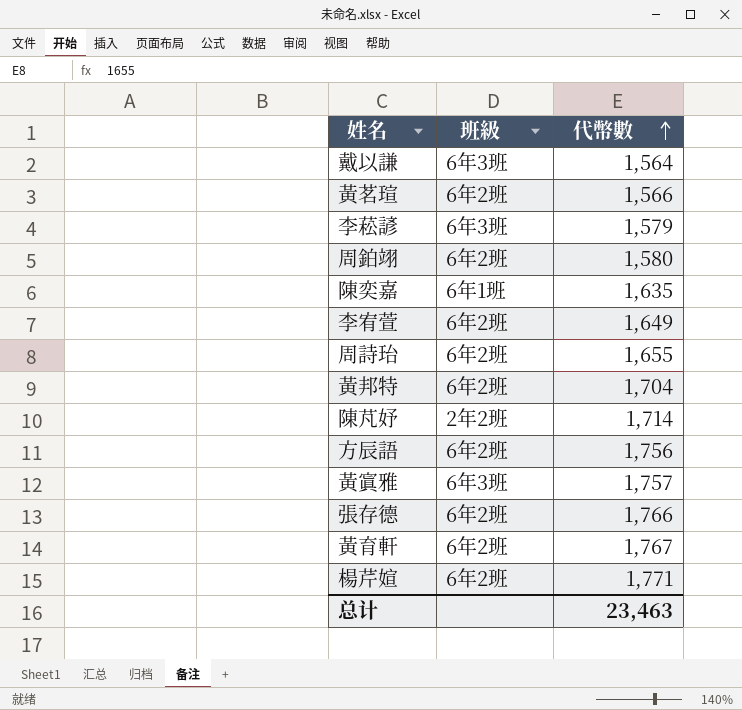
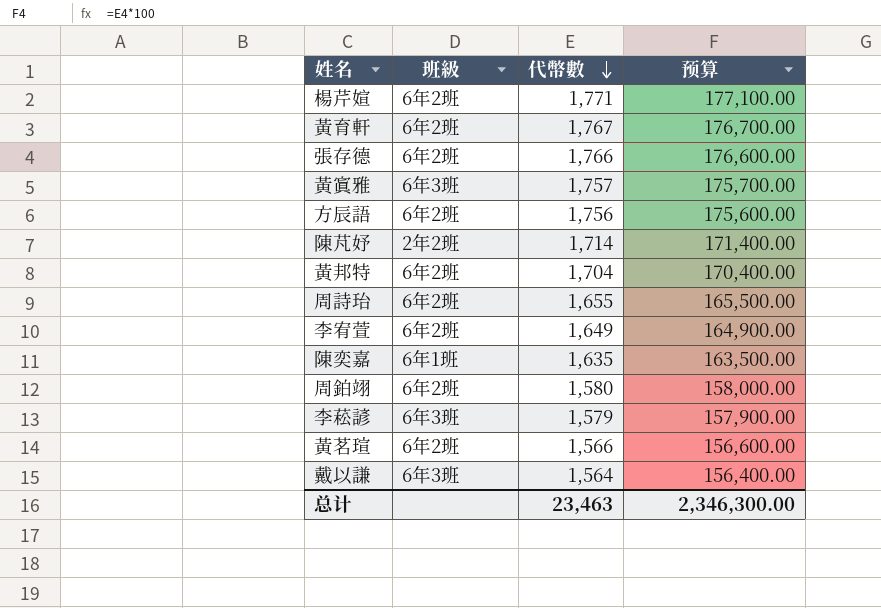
row order: 代幣數 ascending -> 代幣數 descending
column 预算 | formula: none -> [代幣數] * 100

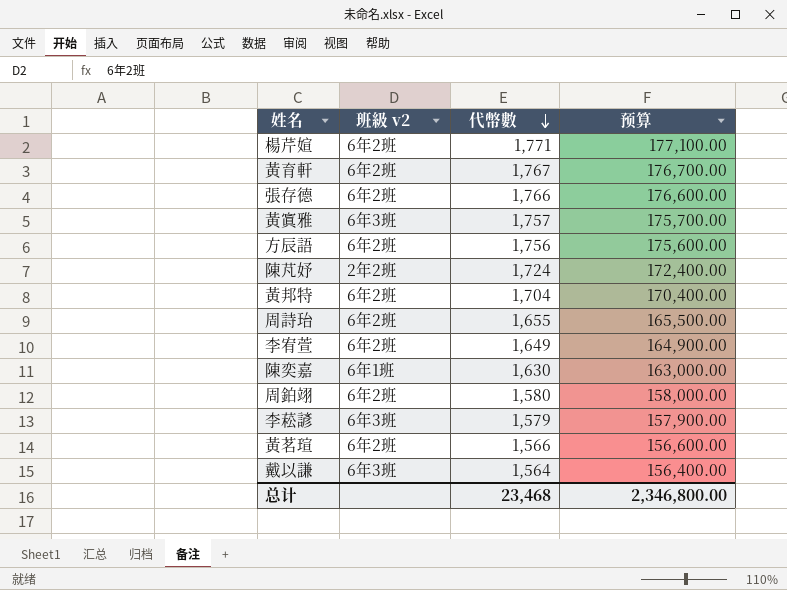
column name: 班級 -> 班級 v2
陳芃妤 | 代幣數: 1,714 -> 1,724
陳芃妤 | 预算: 171,400.00 -> 172,400.00
陳奕嘉 | 代幣數: 1,635 -> 1,630
陳奕嘉 | 预算: 163,500.00 -> 163,000.00
总计 | 代幣數: 23,463 -> 23,468
总计 | 预算: 2,346,300.00 -> 2,346,800.00

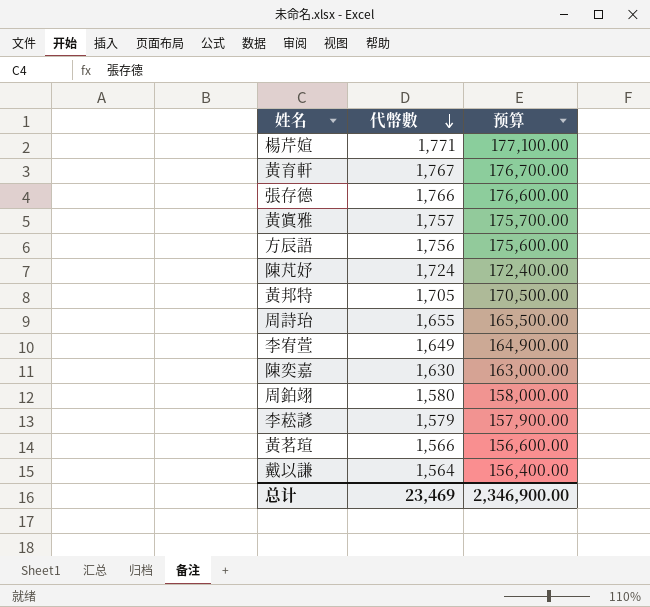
column 班級 v2 | position: 2 -> none
黃邦特 | 代幣數: 1,704 -> 1,705
黃邦特 | 预算: 170,400.00 -> 170,500.00
总计 | 代幣數: 23,468 -> 23,469
总计 | 预算: 2,346,800.00 -> 2,346,900.00

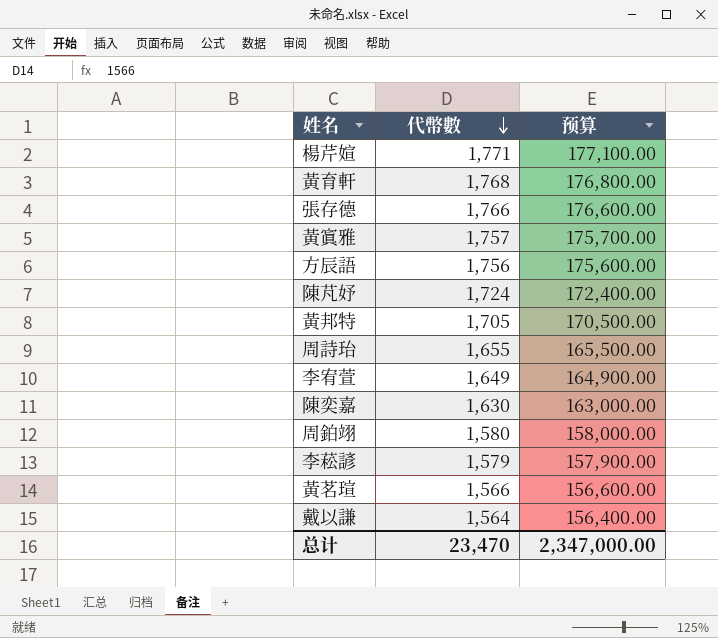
黃育軒 | 代幣數: 1,767 -> 1,768
黃育軒 | 预算: 176,700.00 -> 176,800.00
总计 | 代幣數: 23,469 -> 23,470
总计 | 预算: 2,346,900.00 -> 2,347,000.00

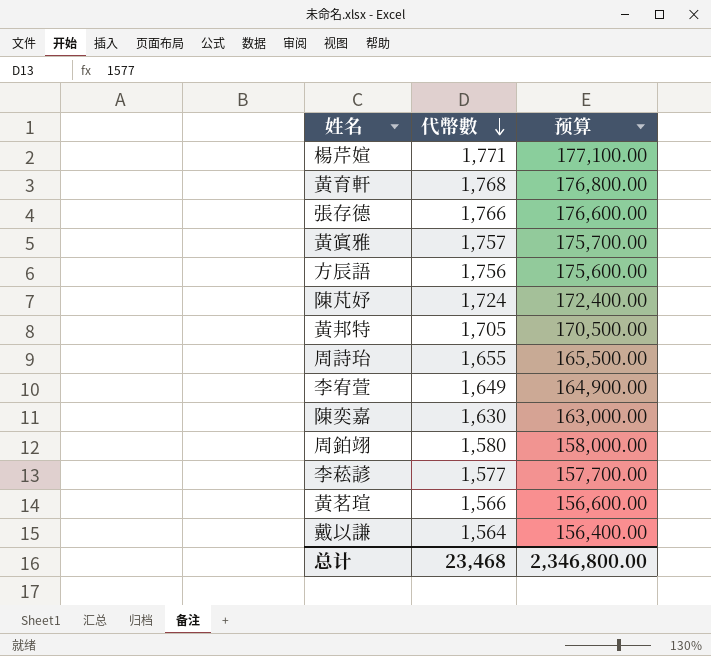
李菘諺 | 代幣數: 1,579 -> 1,577
李菘諺 | 预算: 157,900.00 -> 157,700.00
总计 | 代幣數: 23,470 -> 23,468
总计 | 预算: 2,347,000.00 -> 2,346,800.00

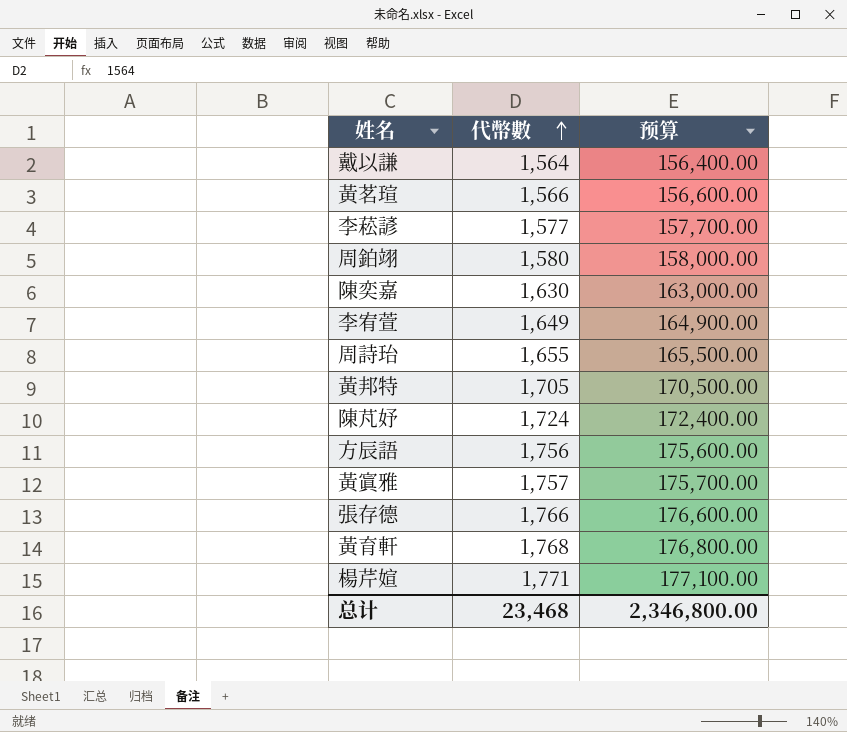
row order: 代幣數 descending -> 代幣數 ascending

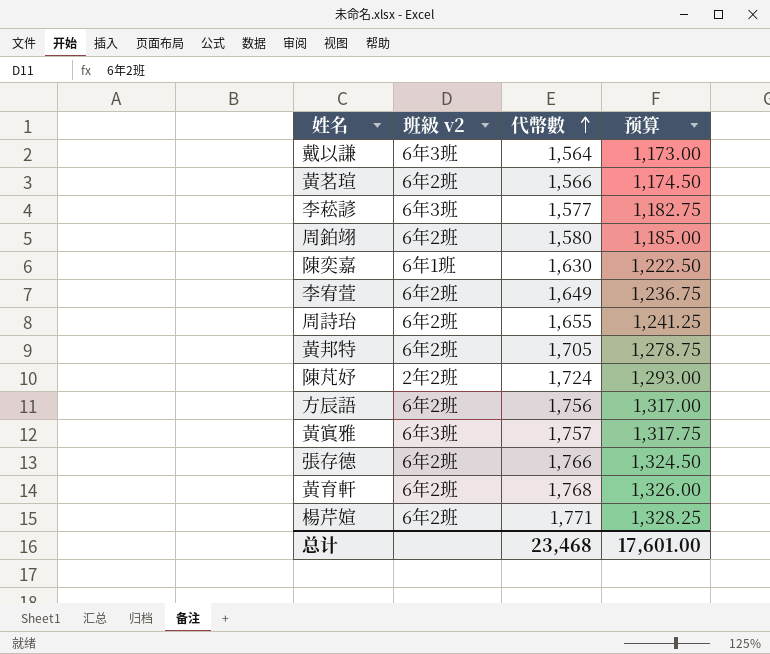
column 班級 v2 | position: none -> 2
column 预算 | formula: [代幣數] * 100 -> [代幣數] * 0.75
总计 | 预算: 2,346,800.00 -> 17,601.00

